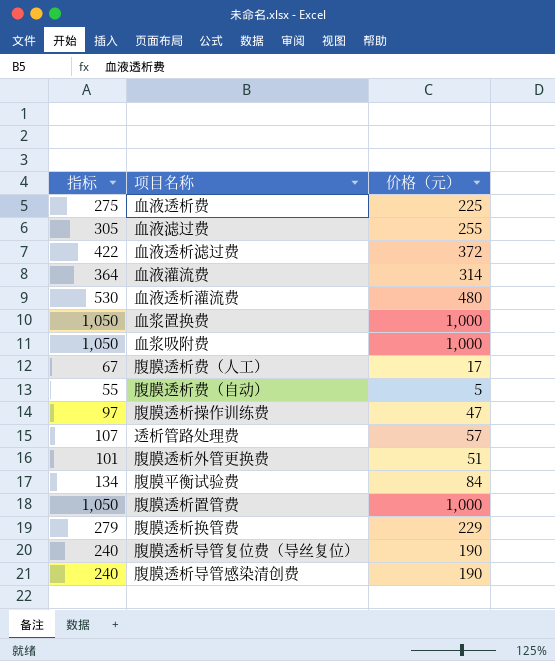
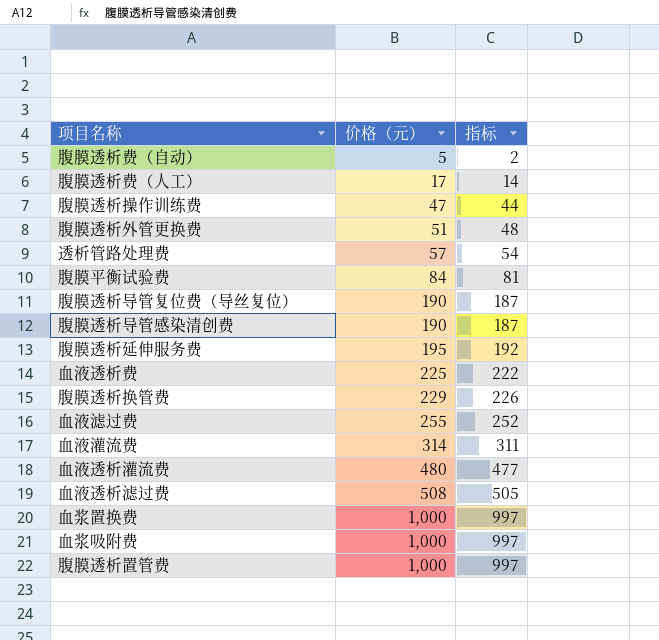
row order: none -> 价格（元） ascending
column 指标 | formula: [价格（元）] + 50 -> [价格（元）] - 3
column 指标 | position: 1 -> 3
row 腹膜透析延伸服务费: none -> 195 | 192
血液透析滤过费 | 价格（元）: 372 -> 508

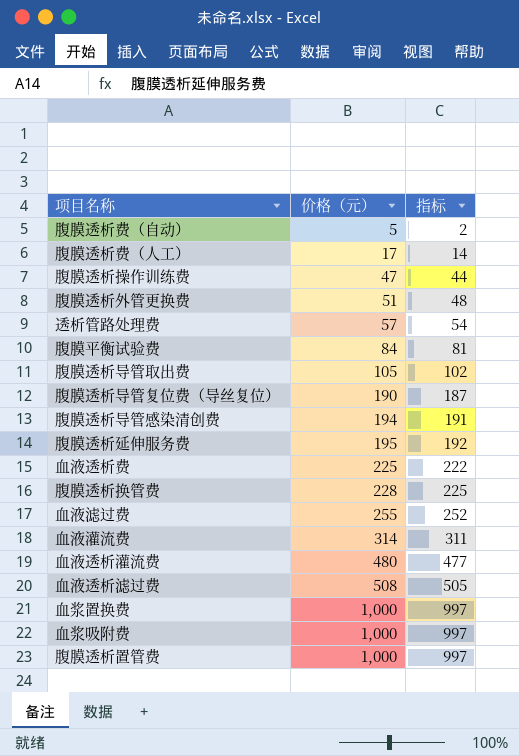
row 腹膜透析导管取出费: none -> 105 | 102
腹膜透析导管感染清创费 | 价格（元）: 190 -> 194
腹膜透析导管感染清创费 | 指标: 187 -> 191
腹膜透析换管费 | 价格（元）: 229 -> 228
腹膜透析换管费 | 指标: 226 -> 225

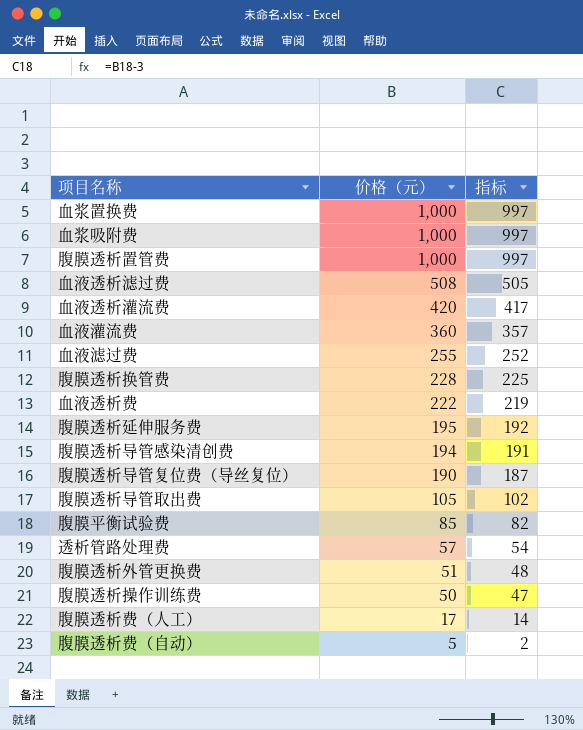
row order: 价格（元） ascending -> 价格（元） descending
血液透析灌流费 | 价格（元）: 480 -> 420
血液透析灌流费 | 指标: 477 -> 417
血液灌流费 | 价格（元）: 314 -> 360
血液灌流费 | 指标: 311 -> 357
血液透析费 | 价格（元）: 225 -> 222
血液透析费 | 指标: 222 -> 219
腹膜平衡试验费 | 价格（元）: 84 -> 85
腹膜平衡试验费 | 指标: 81 -> 82
腹膜透析操作训练费 | 价格（元）: 47 -> 50
腹膜透析操作训练费 | 指标: 44 -> 47

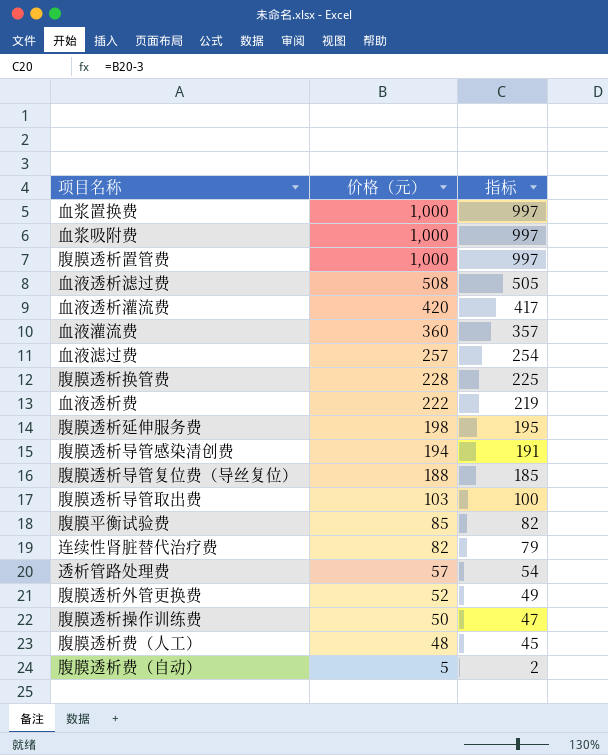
血液滤过费 | 价格（元）: 255 -> 257
血液滤过费 | 指标: 252 -> 254
腹膜透析延伸服务费 | 价格（元）: 195 -> 198
腹膜透析延伸服务费 | 指标: 192 -> 195
腹膜透析导管复位费（导丝复位） | 价格（元）: 190 -> 188
腹膜透析导管复位费（导丝复位） | 指标: 187 -> 185
腹膜透析导管取出费 | 价格（元）: 105 -> 103
腹膜透析导管取出费 | 指标: 102 -> 100
row 连续性肾脏替代治疗费: none -> 82 | 79
腹膜透析外管更换费 | 价格（元）: 51 -> 52
腹膜透析外管更换费 | 指标: 48 -> 49
腹膜透析费（人工） | 价格（元）: 17 -> 48
腹膜透析费（人工） | 指标: 14 -> 45

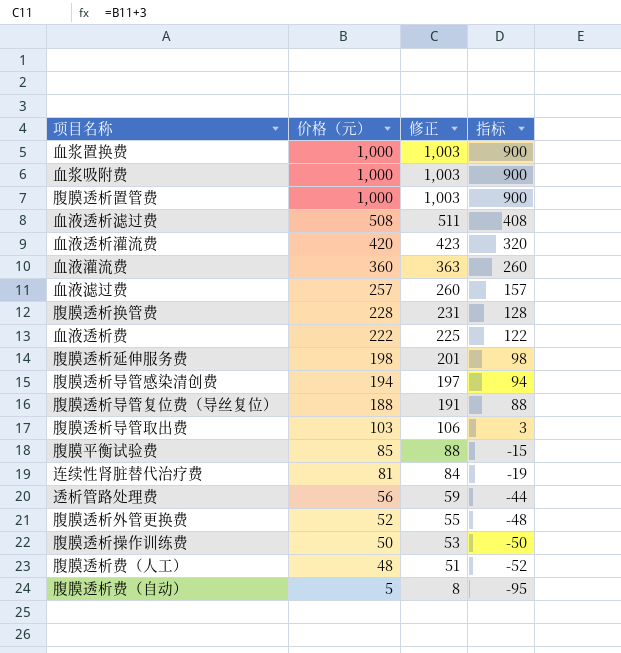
column 修正 | formula: none -> [价格（元）] + 3
column 指标 | formula: [价格（元）] - 3 -> [价格（元）] - 100
连续性肾脏替代治疗费 | 价格（元）: 82 -> 81
透析管路处理费 | 价格（元）: 57 -> 56

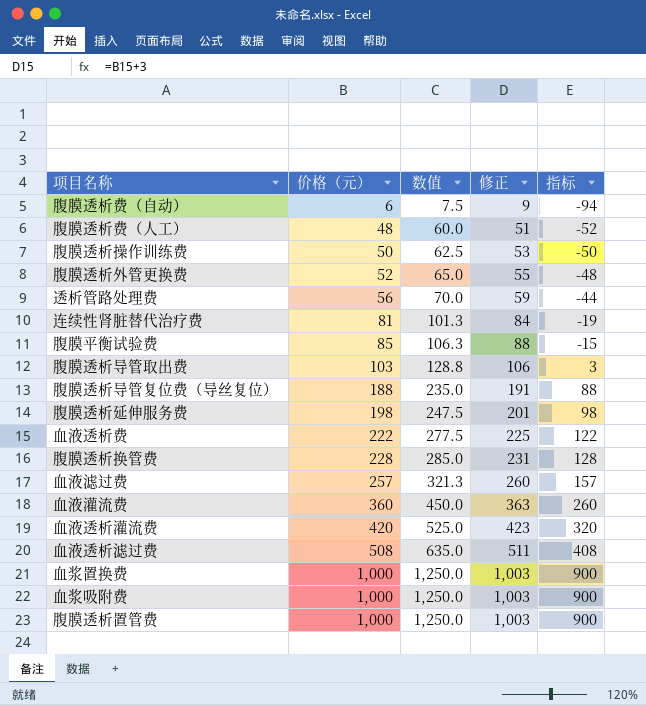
row order: 价格（元） descending -> 价格（元） ascending
column 数值 | formula: none -> [价格（元）] * 1.25
row 腹膜透析导管感染清创费: 194 | 197 | 94 -> none
腹膜透析费（自动） | 价格（元）: 5 -> 6
腹膜透析费（自动） | 修正: 8 -> 9
腹膜透析费（自动） | 指标: -95 -> -94

